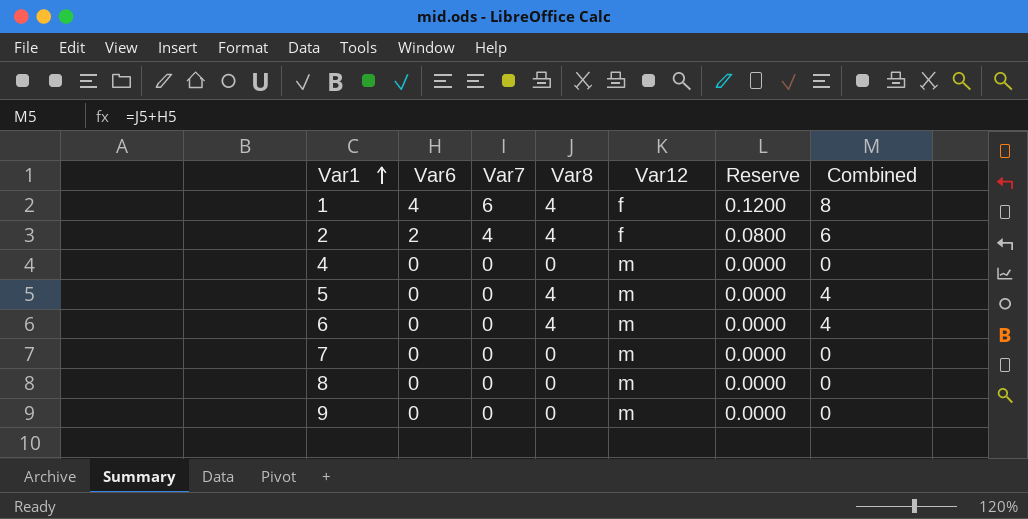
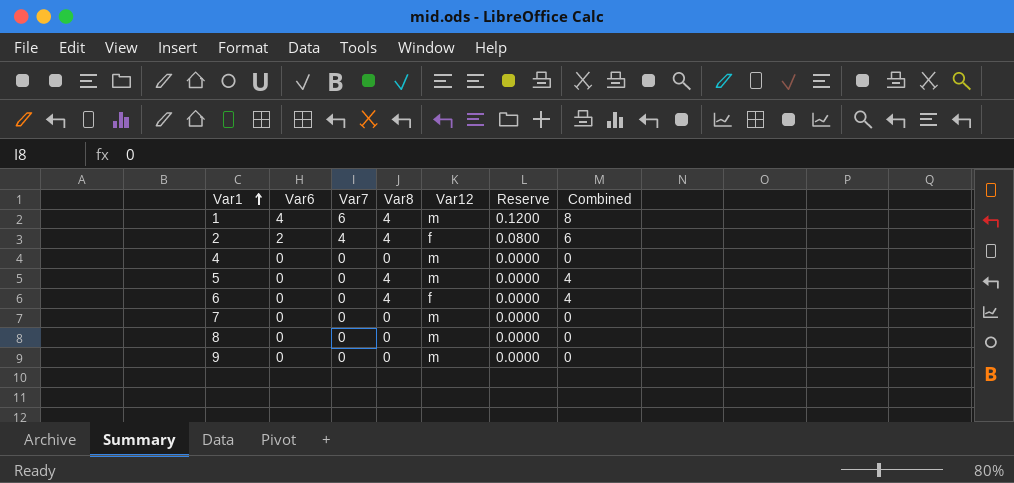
1 | Var12: f -> m
6 | Var12: m -> f

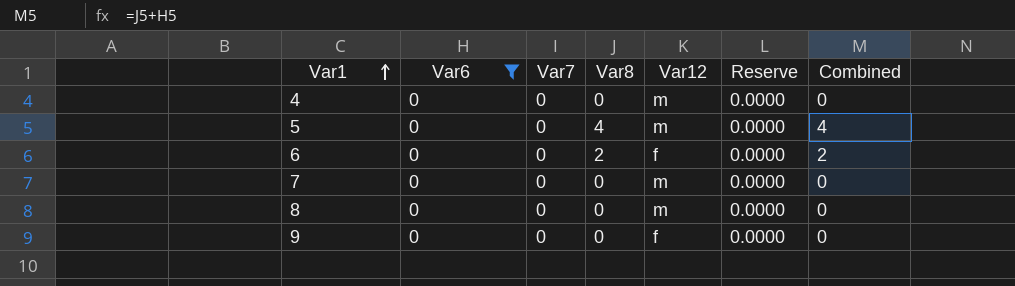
filter: none -> Var6 = 0
6 | Var8: 4 -> 2
6 | Combined: 4 -> 2
9 | Var12: m -> f

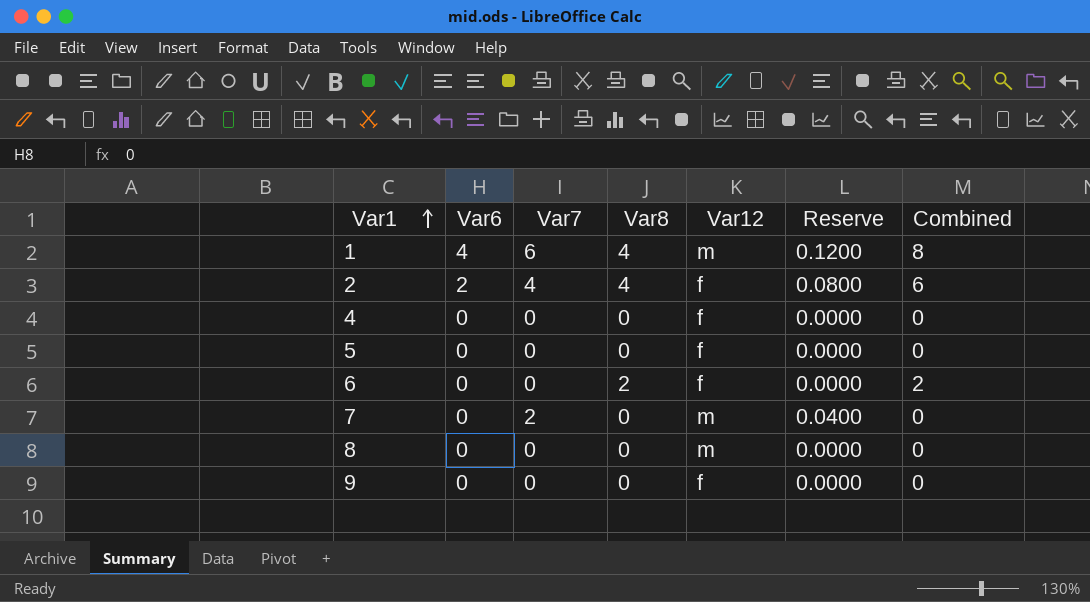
filter: Var6 = 0 -> none
4 | Var12: m -> f
5 | Var8: 4 -> 0
5 | Var12: m -> f
5 | Combined: 4 -> 0
7 | Var7: 0 -> 2
7 | Reserve: 0.0000 -> 0.0400

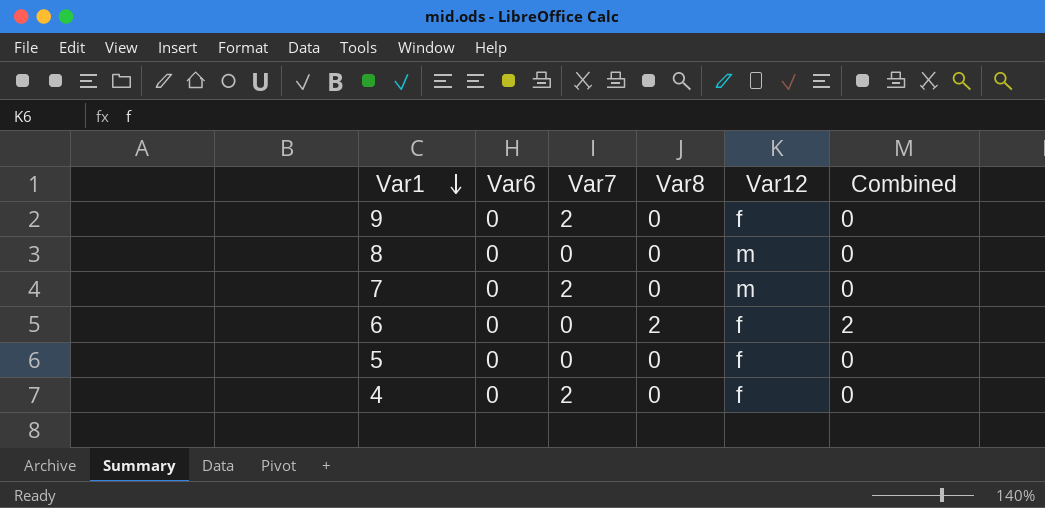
row order: Var1 ascending -> Var1 descending
column Reserve | formula: [Var7] * 0.02 -> none
row 1: 4 | 6 | 4 | m | 0.1200 | 8 -> none
row 2: 2 | 4 | 4 | f | 0.0800 | 6 -> none
9 | Var7: 0 -> 2
4 | Var7: 0 -> 2

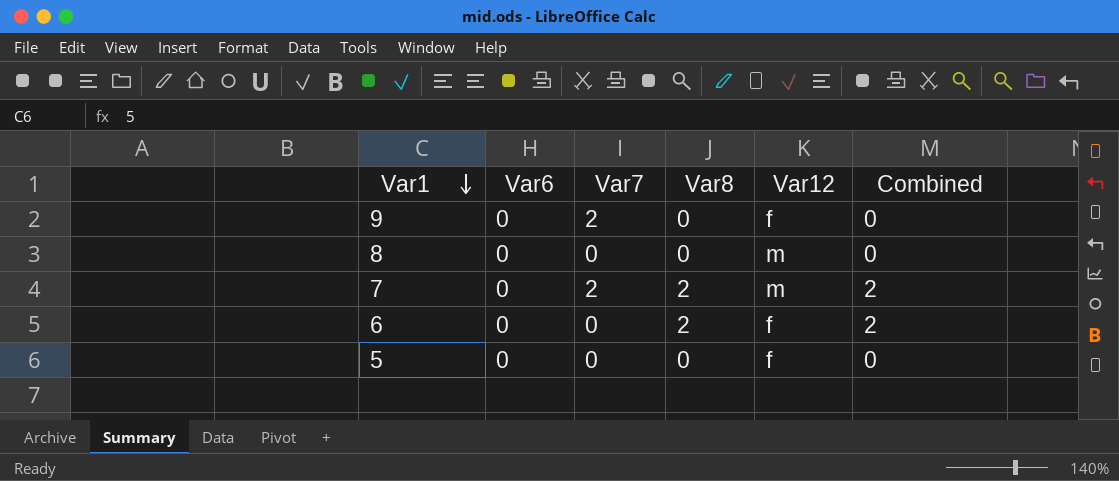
row 4: 0 | 2 | 0 | f | 0 -> none
7 | Var8: 0 -> 2
7 | Combined: 0 -> 2

